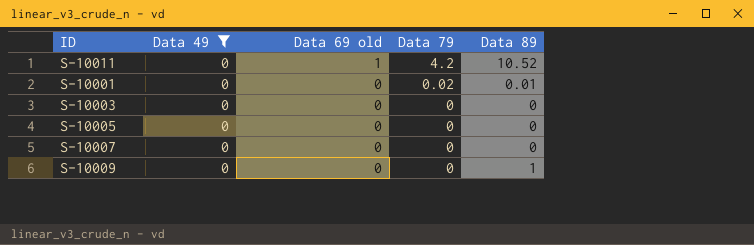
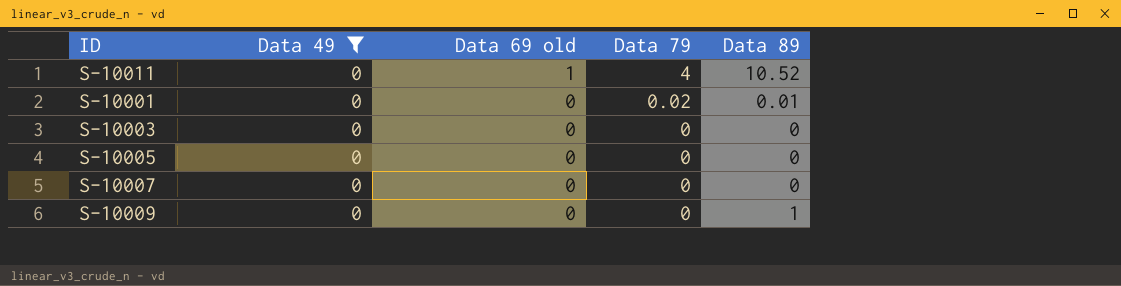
S-10011 | Data 79: 4.2 -> 4

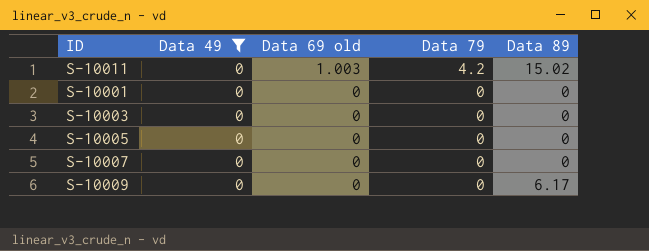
S-10011 | Data 69 old: 1 -> 1.003
S-10011 | Data 79: 4 -> 4.2
S-10011 | Data 89: 10.52 -> 15.02
S-10001 | Data 79: 0.02 -> 0
S-10001 | Data 89: 0.01 -> 0
S-10009 | Data 89: 1 -> 6.17

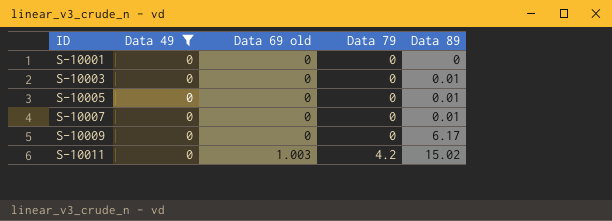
row order: Data 69 old descending -> ID ascending
S-10003 | Data 89: 0 -> 0.01
S-10005 | Data 89: 0 -> 0.01
S-10007 | Data 89: 0 -> 0.01

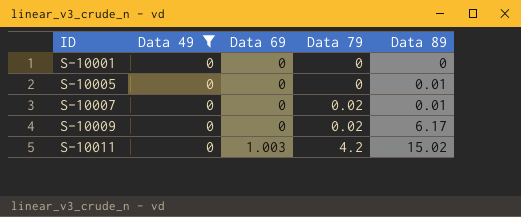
column name: Data 69 old -> Data 69
row S-10003: 0 | 0 | 0 | 0.01 -> none
S-10007 | Data 79: 0 -> 0.02
S-10009 | Data 79: 0 -> 0.02

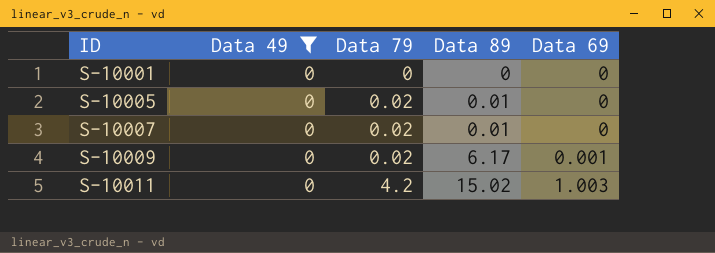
column Data 69 | position: 3 -> 5
S-10005 | Data 79: 0 -> 0.02
S-10009 | Data 69: 0 -> 0.001

